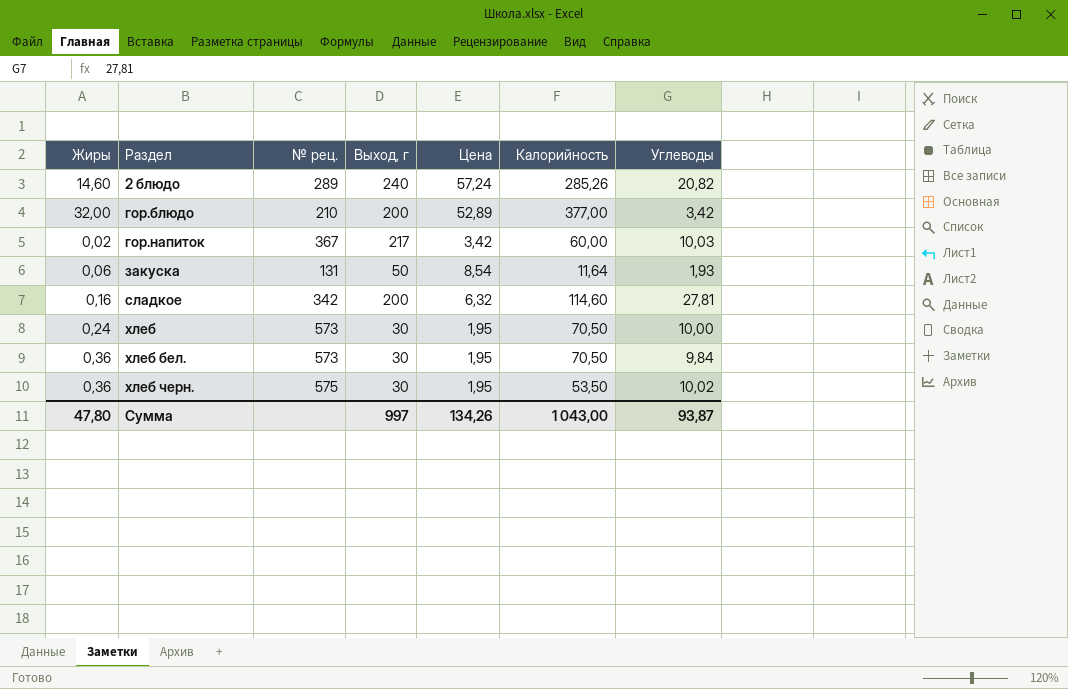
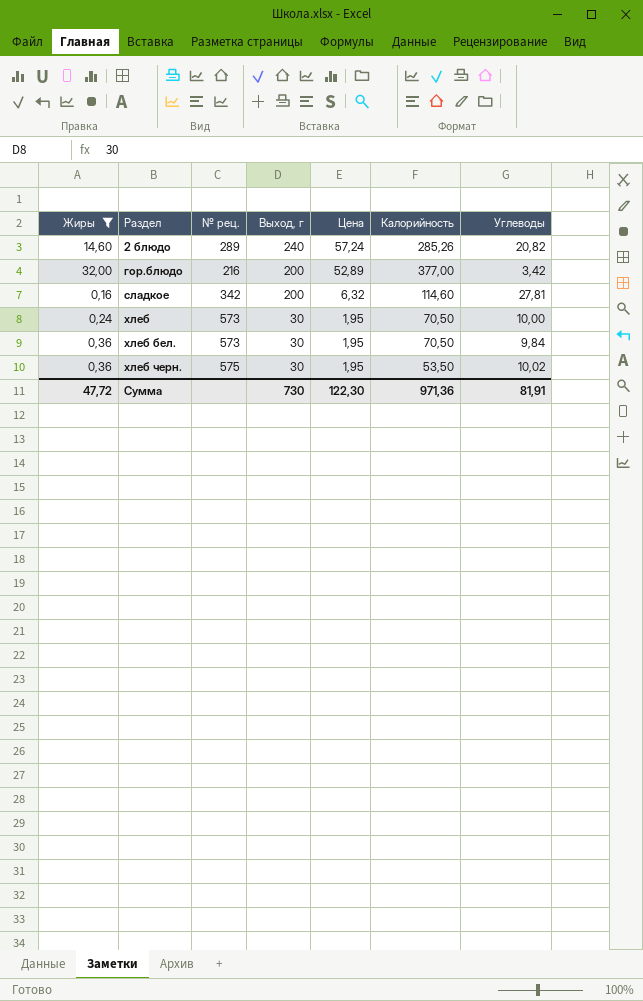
filter: none -> Жиры >= 0,16
гор.блюдо | № рец.: 210 -> 216
Сумма | Жиры: 47,80 -> 47,72
Сумма | Выход, г: 997 -> 730
Сумма | Цена: 134,26 -> 122,30
Сумма | Калорийность: 1 043,00 -> 971,36
Сумма | Углеводы: 93,87 -> 81,91

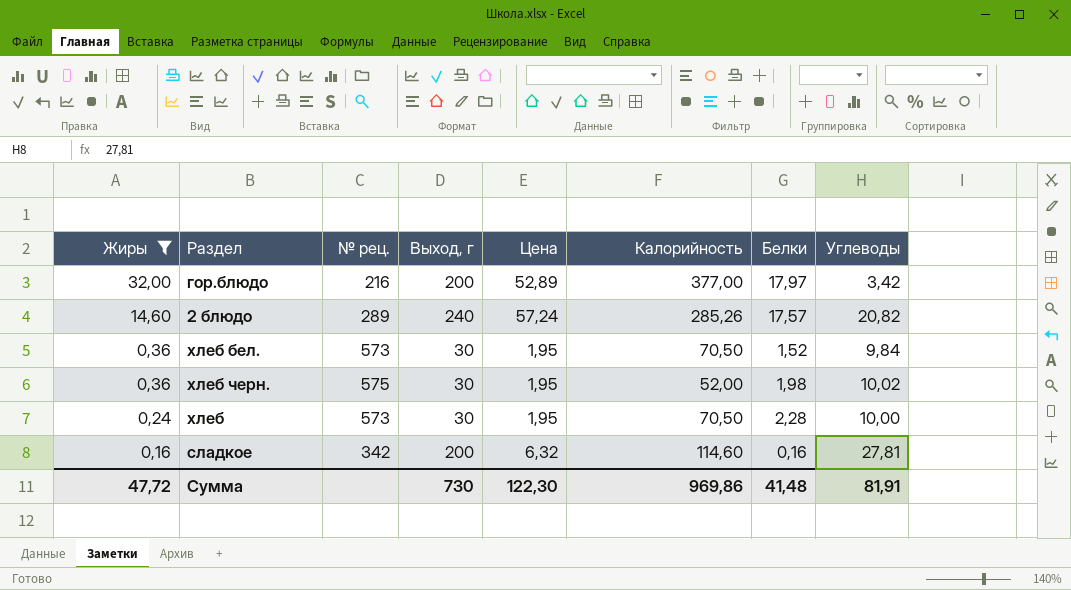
row order: Раздел ascending -> Жиры descending
column Белки | position: none -> 7
хлеб черн. | Калорийность: 53,50 -> 52,00
Сумма | Калорийность: 971,36 -> 969,86

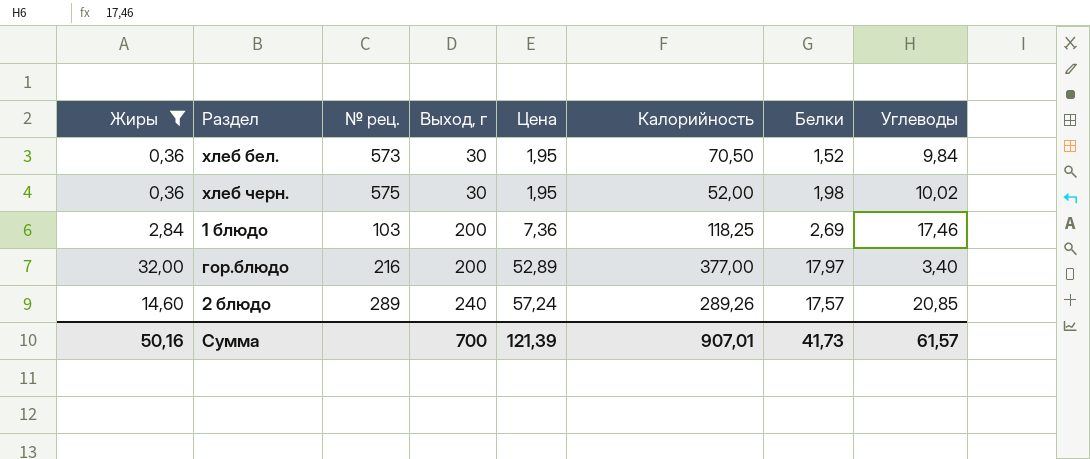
row order: Жиры descending -> Выход, г ascending
row хлеб: 0,24 | 573 | 30 | 1,95 | 70,50 | 2,28 | 10,00 -> none
row сладкое: 0,16 | 342 | 200 | 6,32 | 114,60 | 0,16 | 27,81 -> none
row 1 блюдо: none -> 2,84 | 103 | 200 | 7,36 | 118,25 | 2,69 | 17,46
гор.блюдо | Углеводы: 3,42 -> 3,40
2 блюдо | Калорийность: 285,26 -> 289,26
2 блюдо | Углеводы: 20,82 -> 20,85
Сумма | Жиры: 47,72 -> 50,16
Сумма | Выход, г: 730 -> 700
Сумма | Цена: 122,30 -> 121,39
Сумма | Калорийность: 969,86 -> 907,01
Сумма | Белки: 41,48 -> 41,73
Сумма | Углеводы: 81,91 -> 61,57

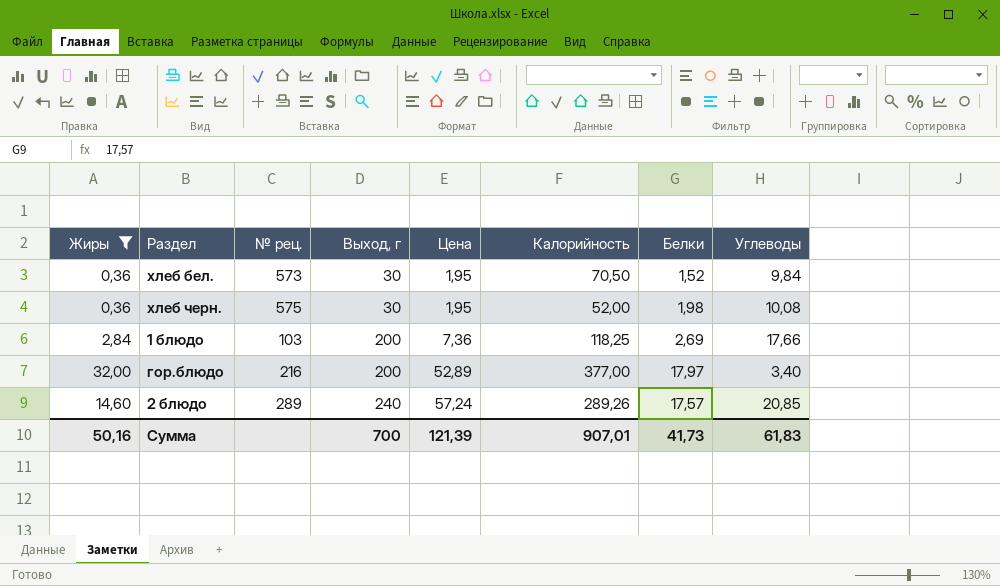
хлеб черн. | Углеводы: 10,02 -> 10,08
1 блюдо | Углеводы: 17,46 -> 17,66
Сумма | Углеводы: 61,57 -> 61,83

